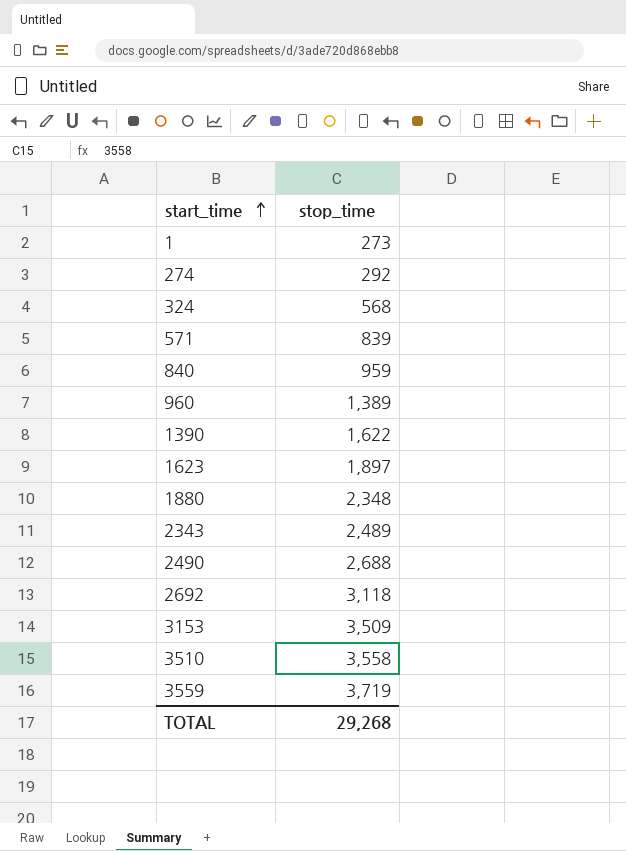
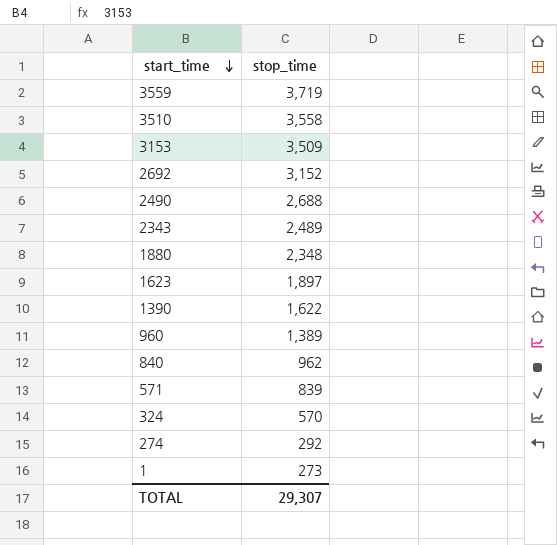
row order: start_time ascending -> start_time descending
2692 | stop_time: 3,118 -> 3,152
840 | stop_time: 959 -> 962
324 | stop_time: 568 -> 570
TOTAL | stop_time: 29,268 -> 29,307

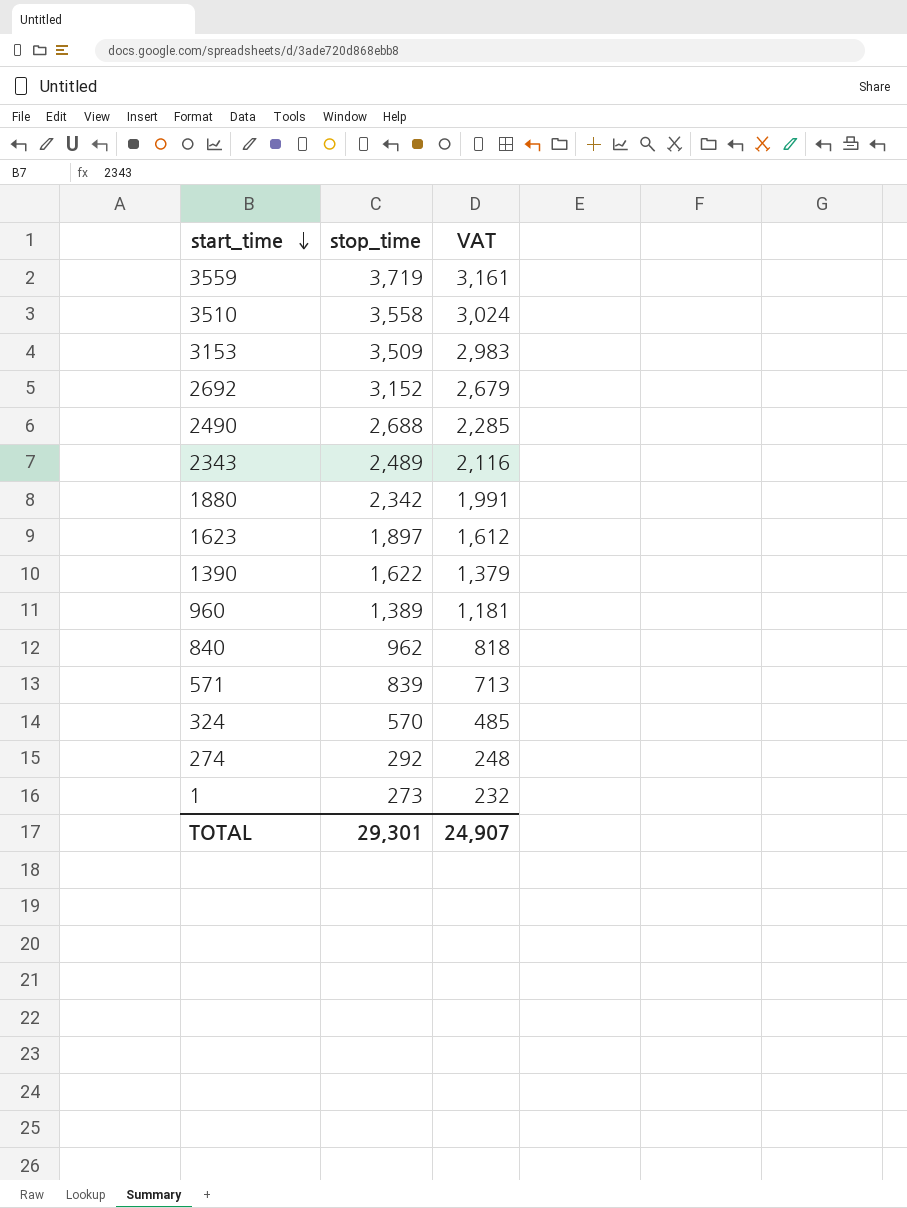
column VAT | formula: none -> [stop_time] * 0.85
1880 | stop_time: 2,348 -> 2,342
TOTAL | stop_time: 29,307 -> 29,301

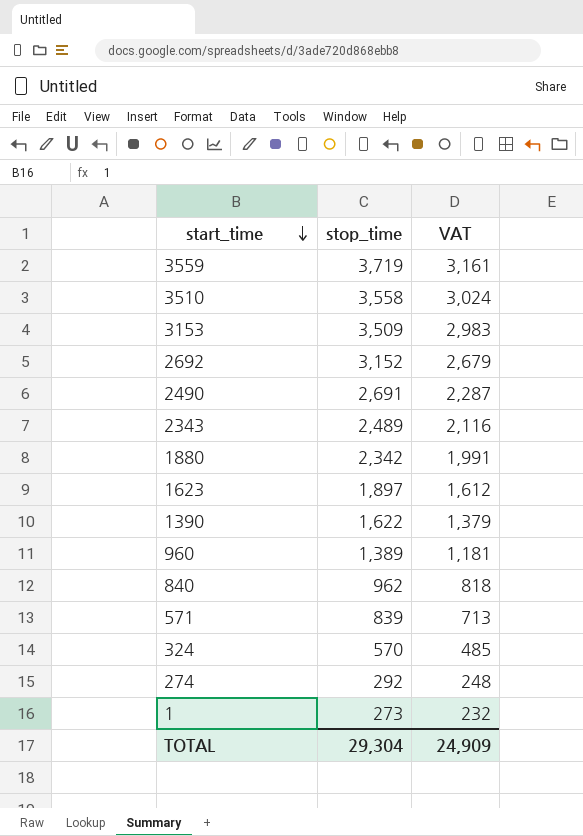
2490 | stop_time: 2,688 -> 2,691
2490 | VAT: 2,285 -> 2,287
TOTAL | stop_time: 29,301 -> 29,304
TOTAL | VAT: 24,907 -> 24,909

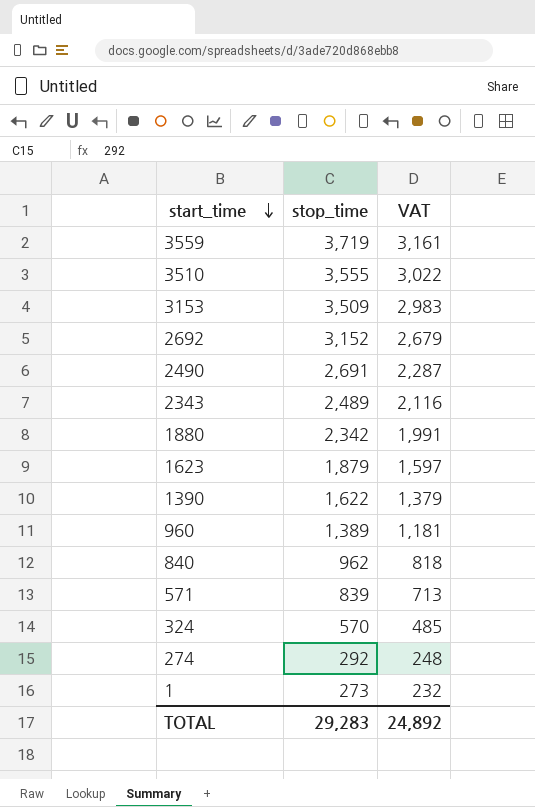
3510 | stop_time: 3,558 -> 3,555
3510 | VAT: 3,024 -> 3,022
1623 | stop_time: 1,897 -> 1,879
1623 | VAT: 1,612 -> 1,597
TOTAL | stop_time: 29,304 -> 29,283
TOTAL | VAT: 24,909 -> 24,892

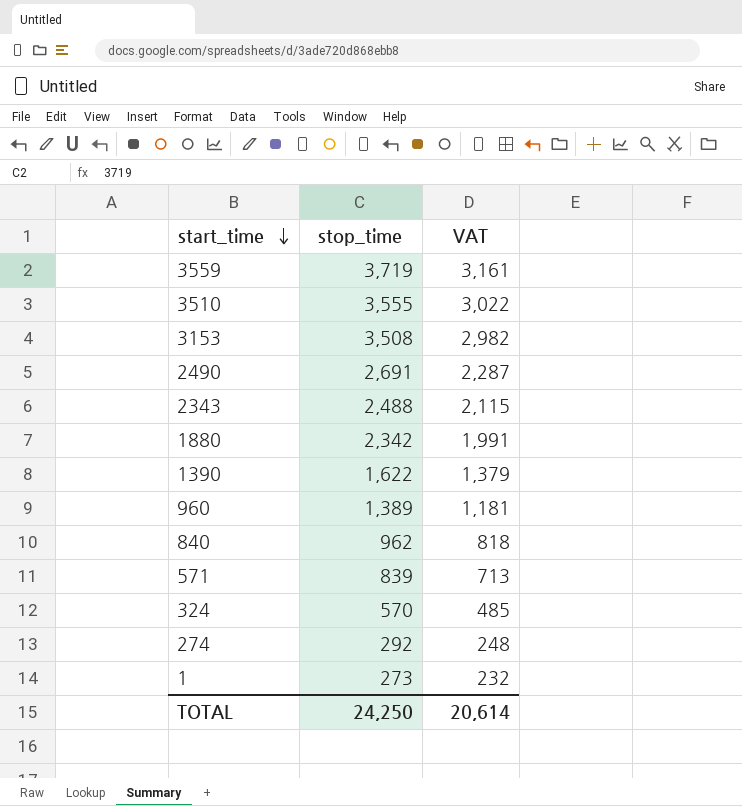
row 2692: 3,152 | 2,679 -> none
row 1623: 1,879 | 1,597 -> none
3153 | stop_time: 3,509 -> 3,508
3153 | VAT: 2,983 -> 2,982
2343 | stop_time: 2,489 -> 2,488
2343 | VAT: 2,116 -> 2,115
TOTAL | stop_time: 29,283 -> 24,250
TOTAL | VAT: 24,892 -> 20,614

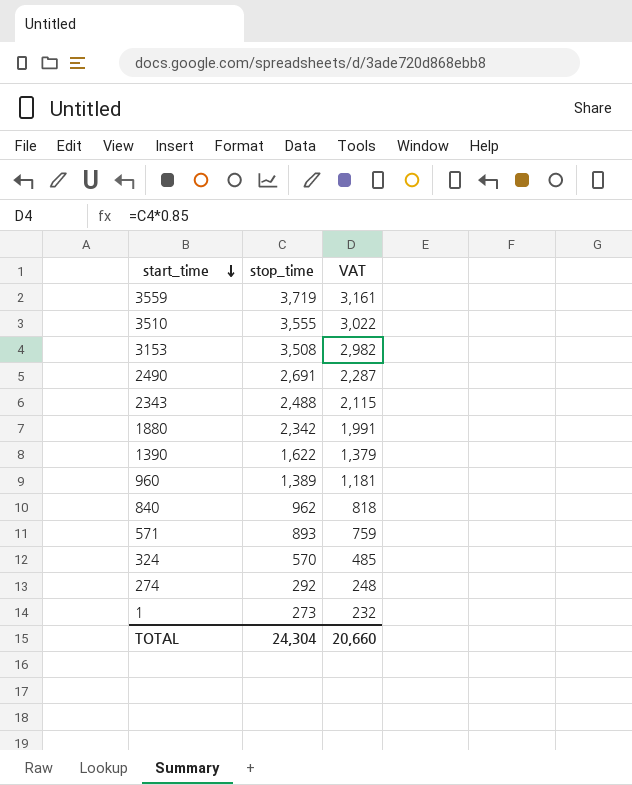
571 | stop_time: 839 -> 893
571 | VAT: 713 -> 759
TOTAL | stop_time: 24,250 -> 24,304
TOTAL | VAT: 20,614 -> 20,660

